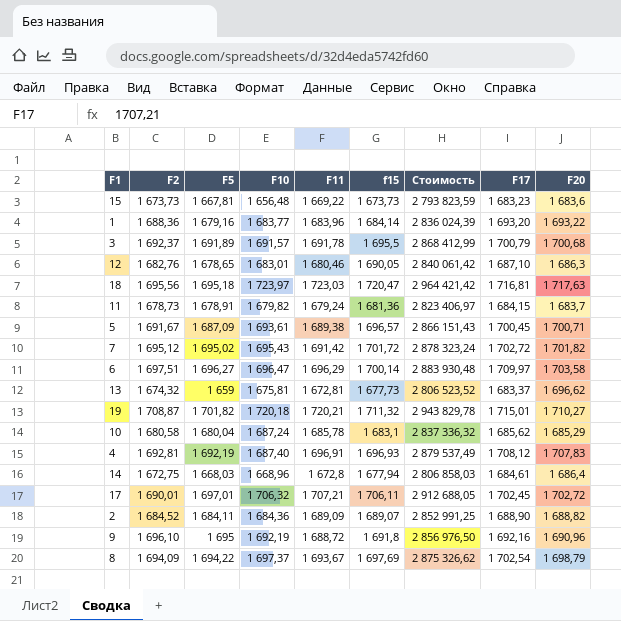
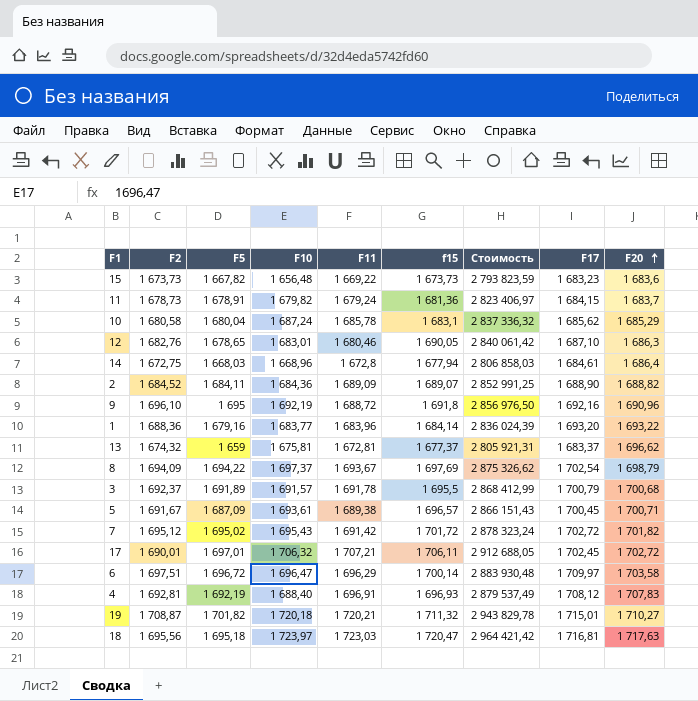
row order: none -> F20 ascending
15 | F5: 1 667,81 -> 1 667,82
13 | f15: 1 677,73 -> 1 677,37
13 | Стоимость: 2 806 523,52 -> 2 805 921,31
6 | F5: 1 696,27 -> 1 696,72
4 | F10: 1 687,40 -> 1 688,40

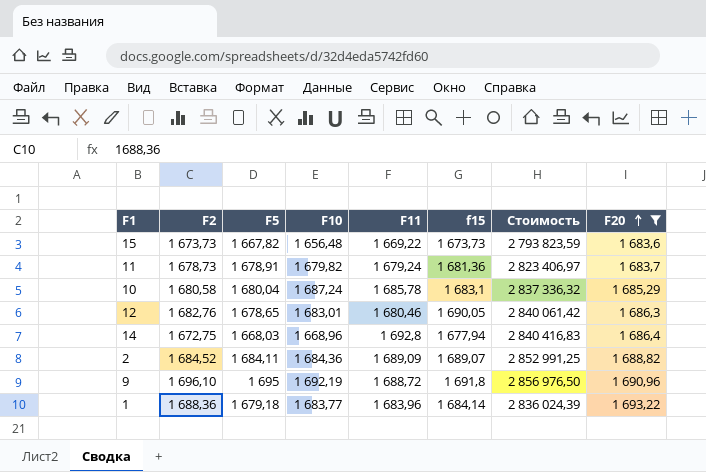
filter: none -> F20 <= 1 693,22
column F17 | position: 8 -> none
14 | F11: 1 672,8 -> 1 692,8
14 | Стоимость: 2 806 858,03 -> 2 840 416,83
1 | F5: 1 679,16 -> 1 679,18

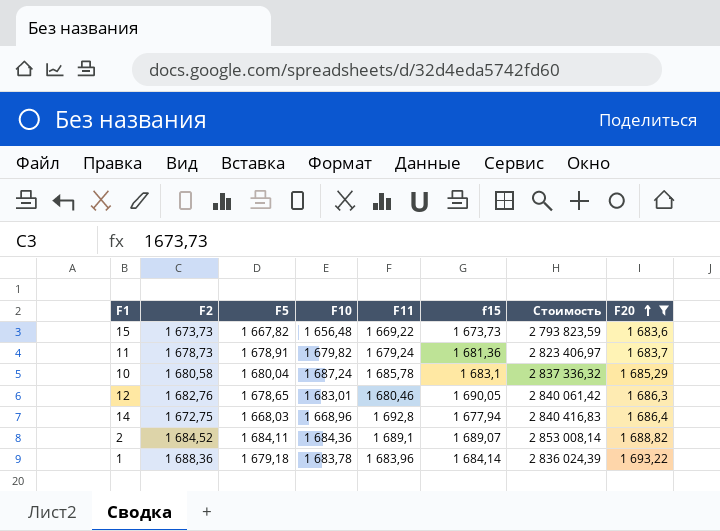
row 9: 1 696,10 | 1 695 | 1 692,19 | 1 688,72 | 1 691,8 | 2 856 976,50 | 1 690,96 -> none
2 | F11: 1 689,09 -> 1 689,1
2 | Стоимость: 2 852 991,25 -> 2 853 008,14
1 | F10: 1 683,77 -> 1 683,78

